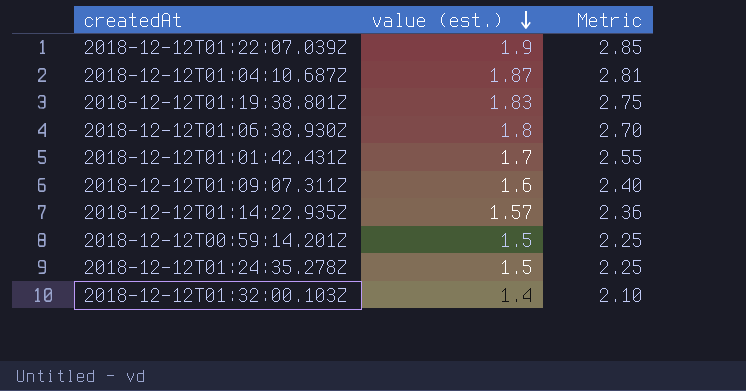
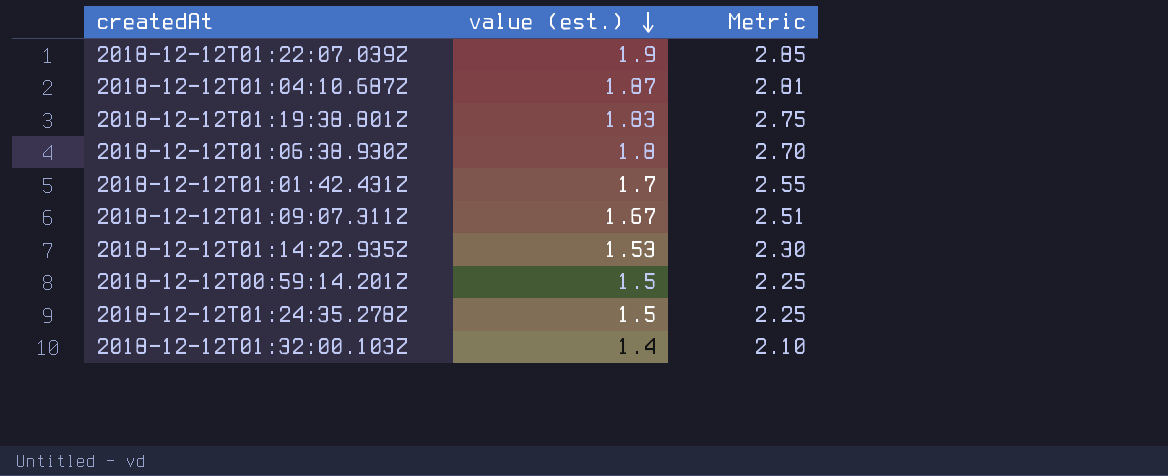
2018-12-12T01:09:07.311Z | value (est.): 1.6 -> 1.67
2018-12-12T01:09:07.311Z | Metric: 2.40 -> 2.51
2018-12-12T01:14:22.935Z | value (est.): 1.57 -> 1.53
2018-12-12T01:14:22.935Z | Metric: 2.36 -> 2.30

